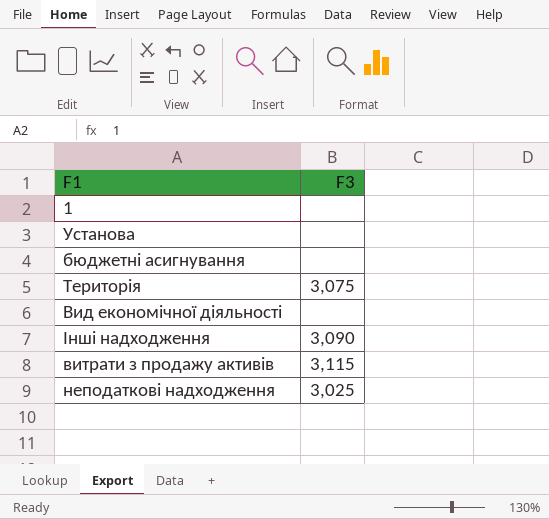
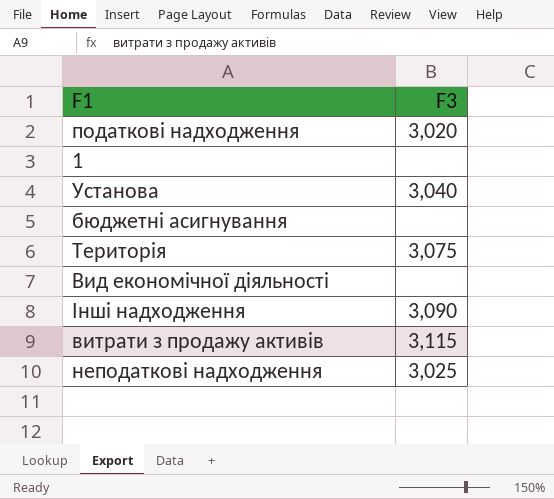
row податкові надходження: none -> 3,020
Установа | F3: none -> 3,040

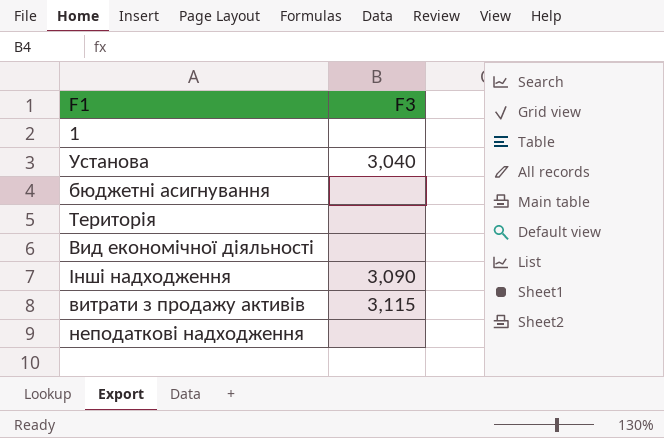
row податкові надходження: 3,020 -> none
Територія | F3: 3,075 -> none
неподаткові надходження | F3: 3,025 -> none

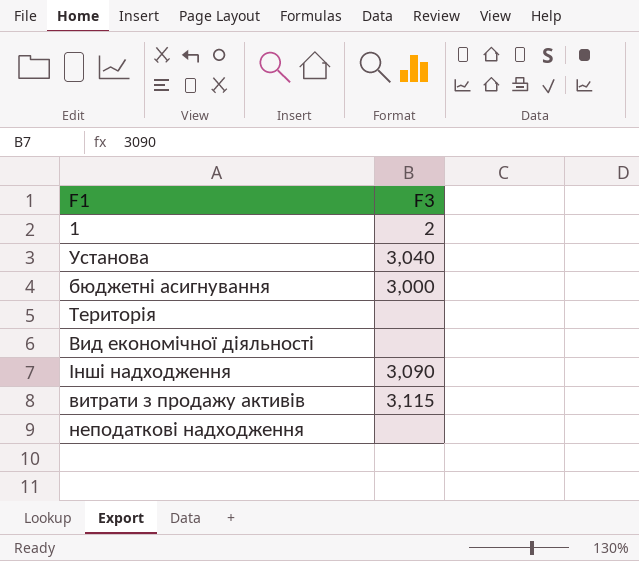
1 | F3: none -> 2
бюджетні асигнування | F3: none -> 3,000

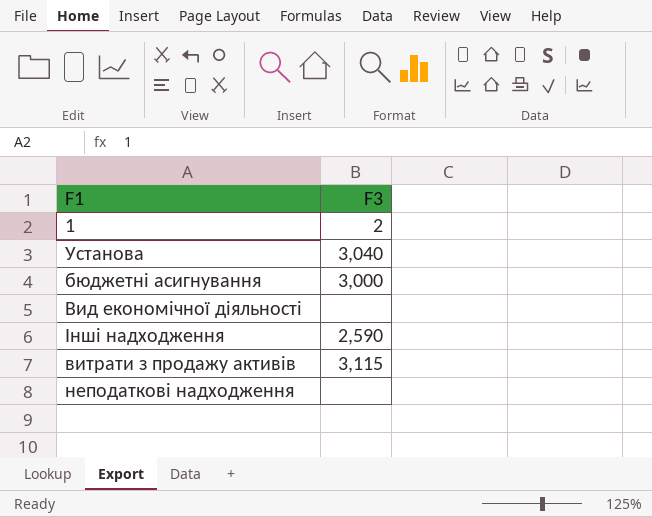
row Територія: none -> none
Інші надходження | F3: 3,090 -> 2,590

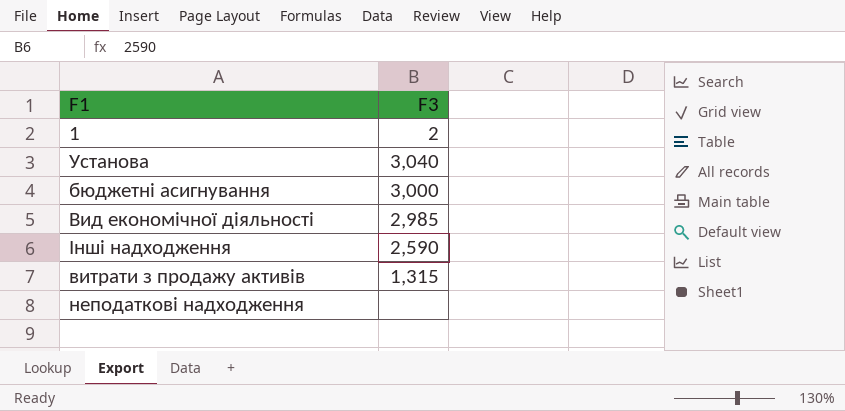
Вид економічної діяльності | F3: none -> 2,985
витрати з продажу активів | F3: 3,115 -> 1,315

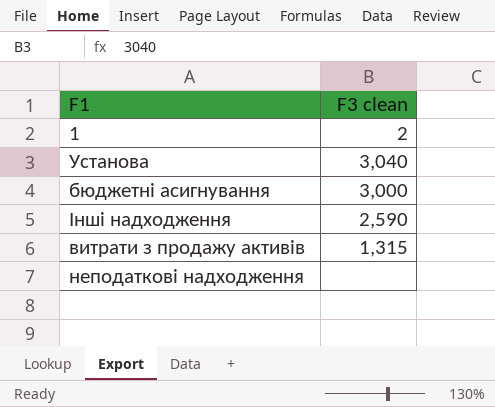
column name: F3 -> F3 clean
row Вид економічної діяльності: 2,985 -> none

